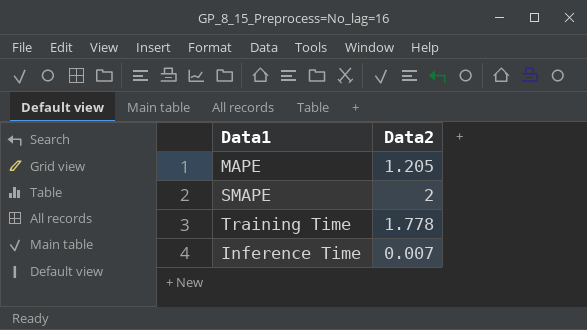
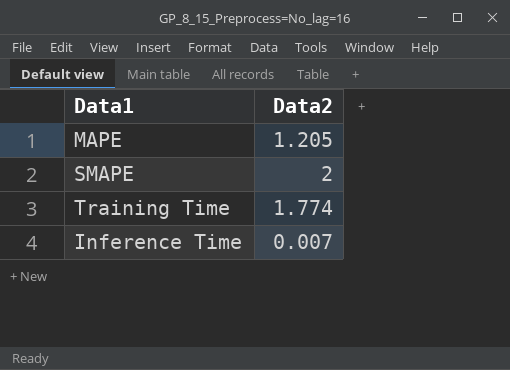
Training Time | Data2: 1.778 -> 1.774

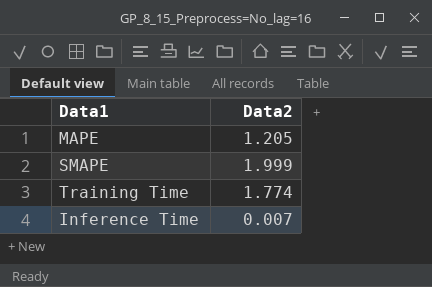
SMAPE | Data2: 2 -> 1.999

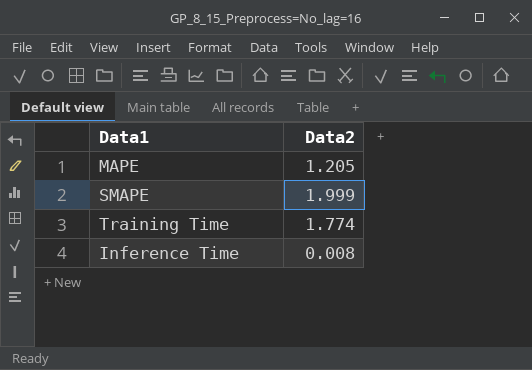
Inference Time | Data2: 0.007 -> 0.008

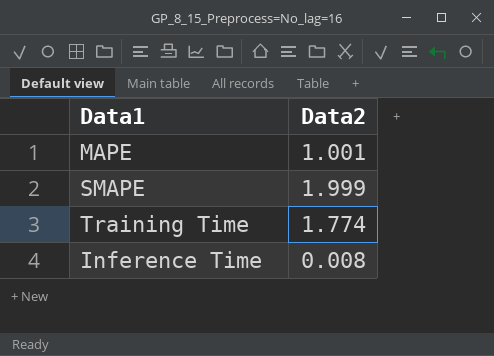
MAPE | Data2: 1.205 -> 1.001

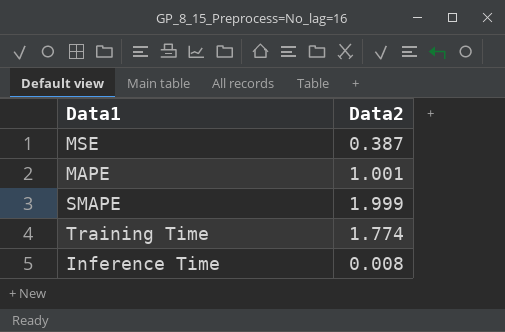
row MSE: none -> 0.387

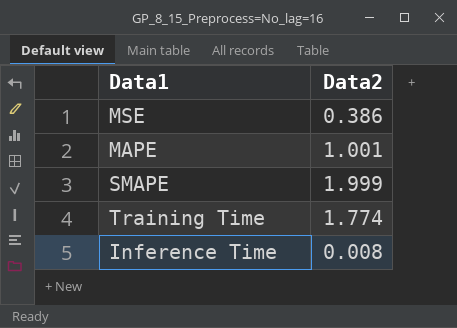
MSE | Data2: 0.387 -> 0.386

